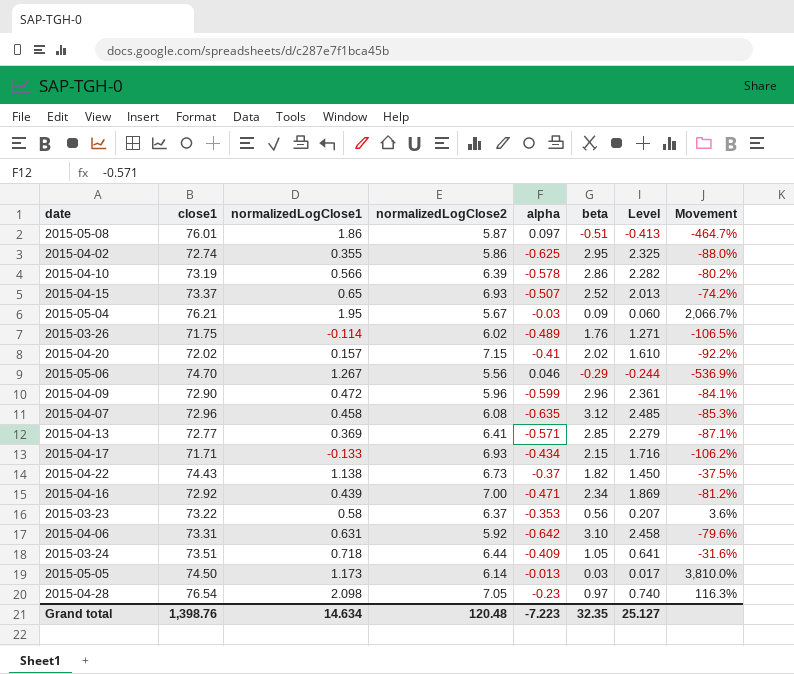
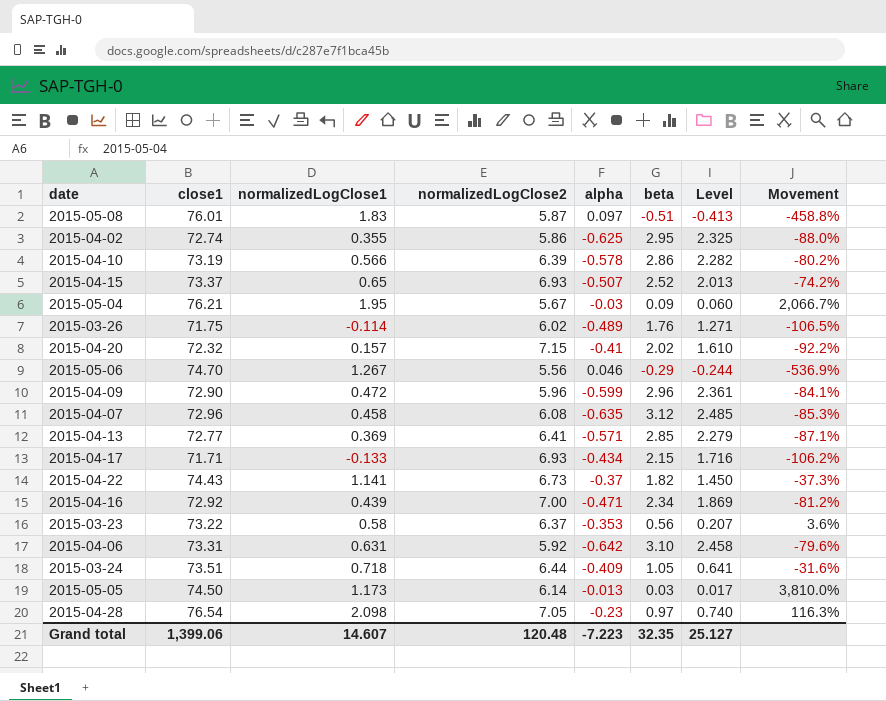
2015-05-08 | normalizedLogClose1: 1.86 -> 1.83
2015-05-08 | Movement: -464.7% -> -458.8%
2015-04-20 | close1: 72.02 -> 72.32
2015-04-22 | normalizedLogClose1: 1.138 -> 1.141
2015-04-22 | Movement: -37.5% -> -37.3%
Grand total | close1: 1,398.76 -> 1,399.06
Grand total | normalizedLogClose1: 14.634 -> 14.607

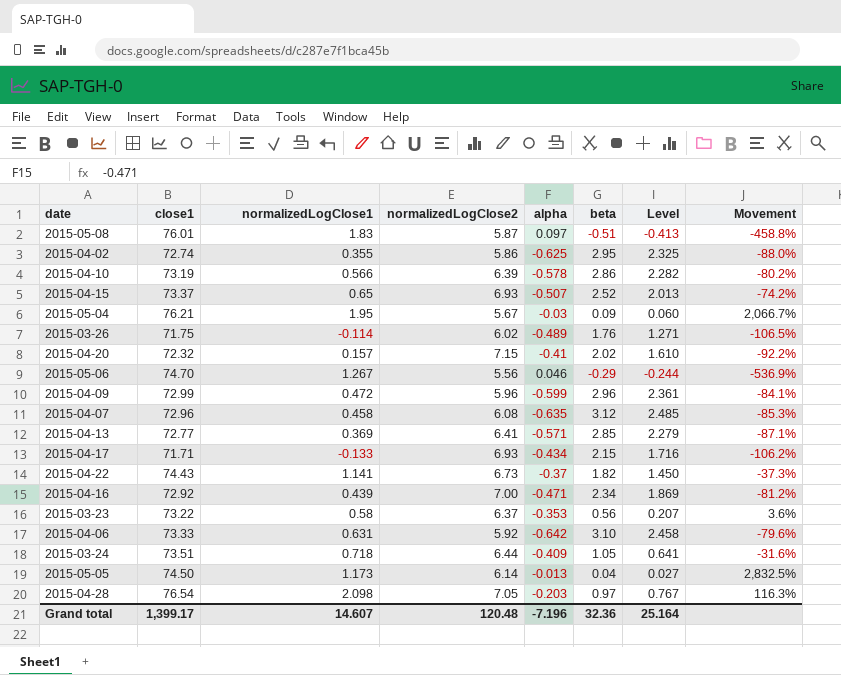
2015-04-09 | close1: 72.90 -> 72.99
2015-04-06 | close1: 73.31 -> 73.33
2015-05-05 | beta: 0.03 -> 0.04
2015-05-05 | Level: 0.017 -> 0.027
2015-05-05 | Movement: 3,810.0% -> 2,832.5%
2015-04-28 | alpha: -0.23 -> -0.203
2015-04-28 | Level: 0.740 -> 0.767
Grand total | close1: 1,399.06 -> 1,399.17
Grand total | alpha: -7.223 -> -7.196
Grand total | beta: 32.35 -> 32.36
Grand total | Level: 25.127 -> 25.164

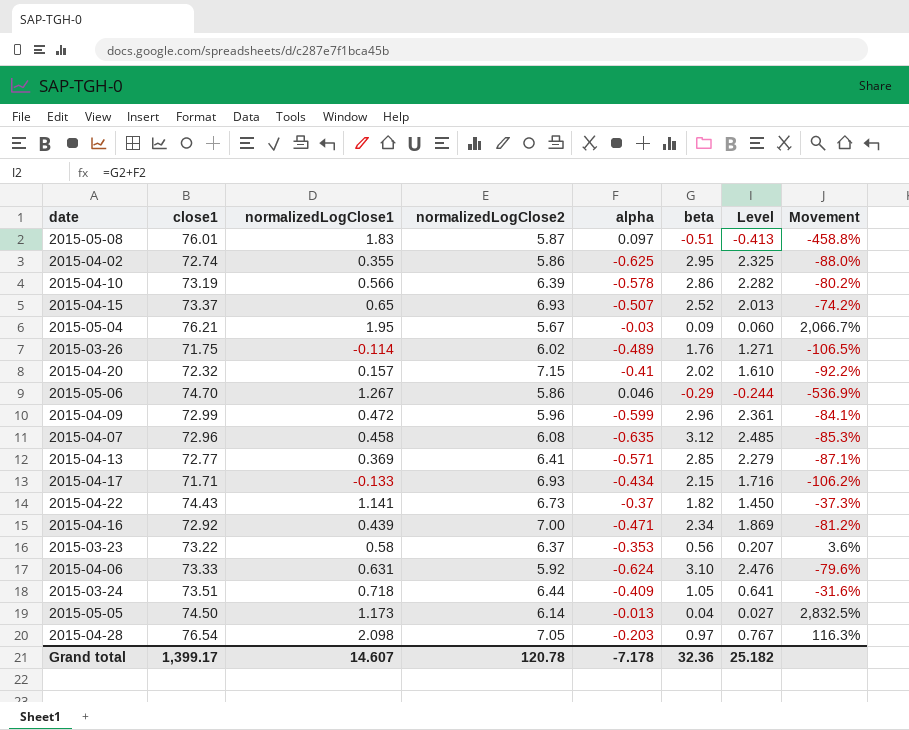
2015-05-06 | normalizedLogClose2: 5.56 -> 5.86
2015-04-06 | alpha: -0.642 -> -0.624
2015-04-06 | Level: 2.458 -> 2.476
Grand total | normalizedLogClose2: 120.48 -> 120.78
Grand total | alpha: -7.196 -> -7.178
Grand total | Level: 25.164 -> 25.182

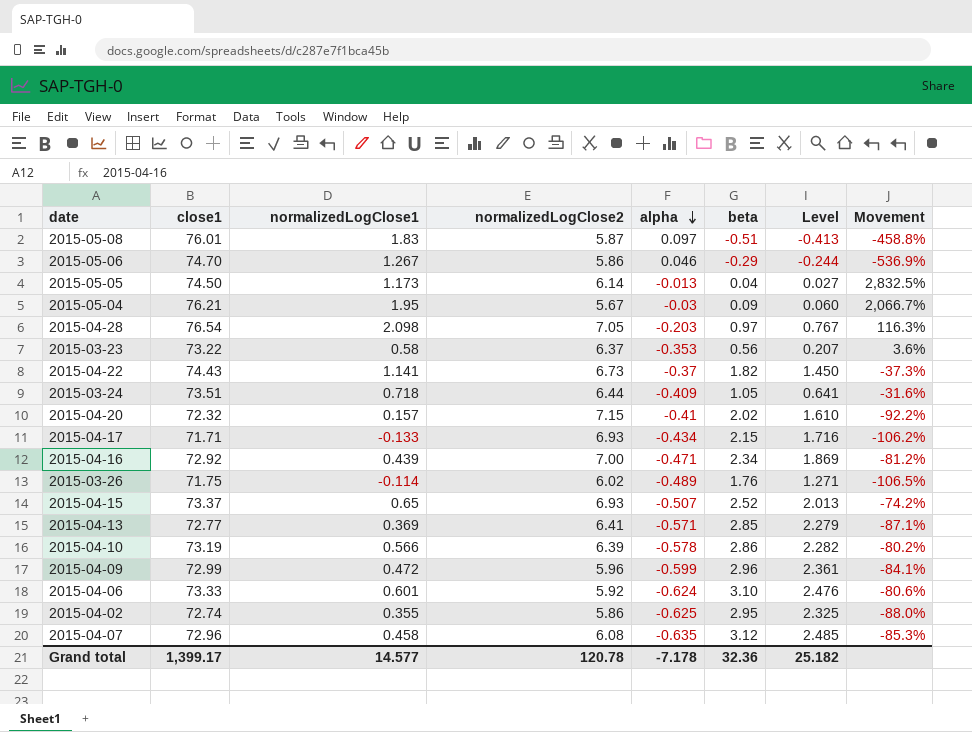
row order: none -> alpha descending
2015-04-06 | normalizedLogClose1: 0.631 -> 0.601
2015-04-06 | Movement: -79.6% -> -80.6%
Grand total | normalizedLogClose1: 14.607 -> 14.577

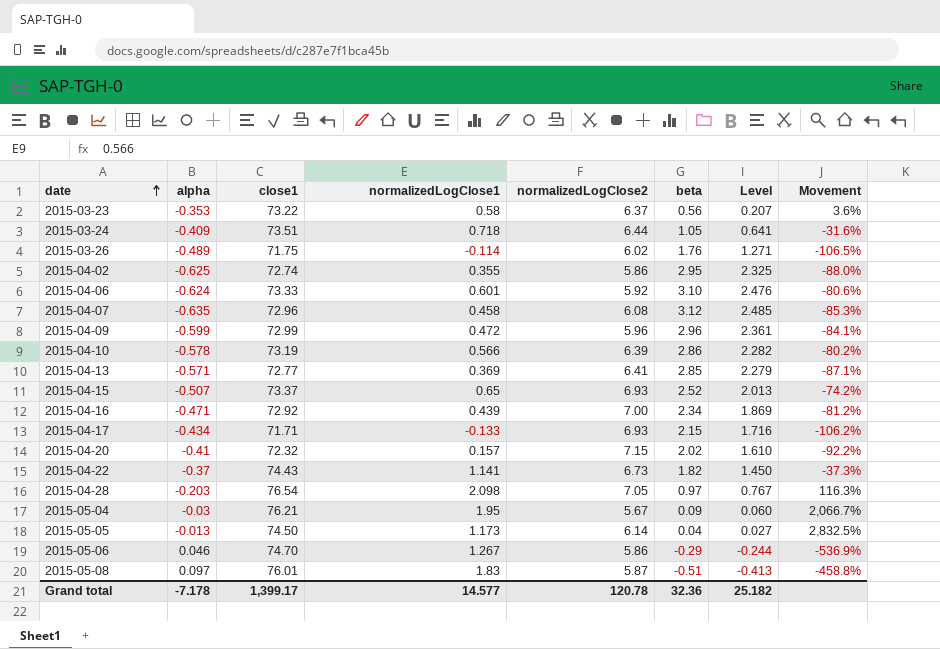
row order: alpha descending -> date ascending
column alpha | position: 5 -> 2

